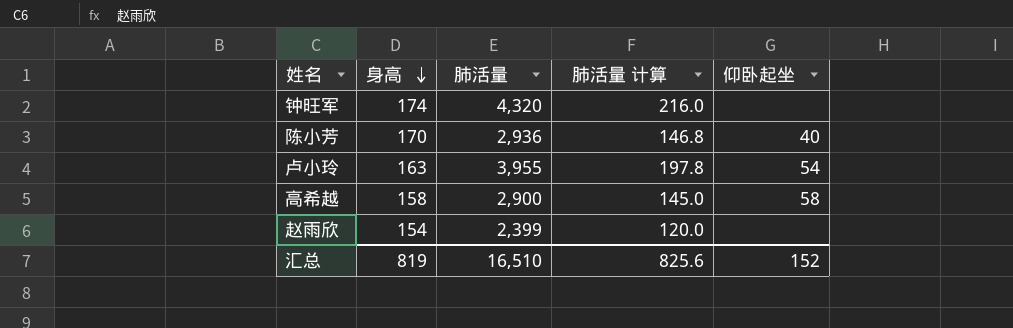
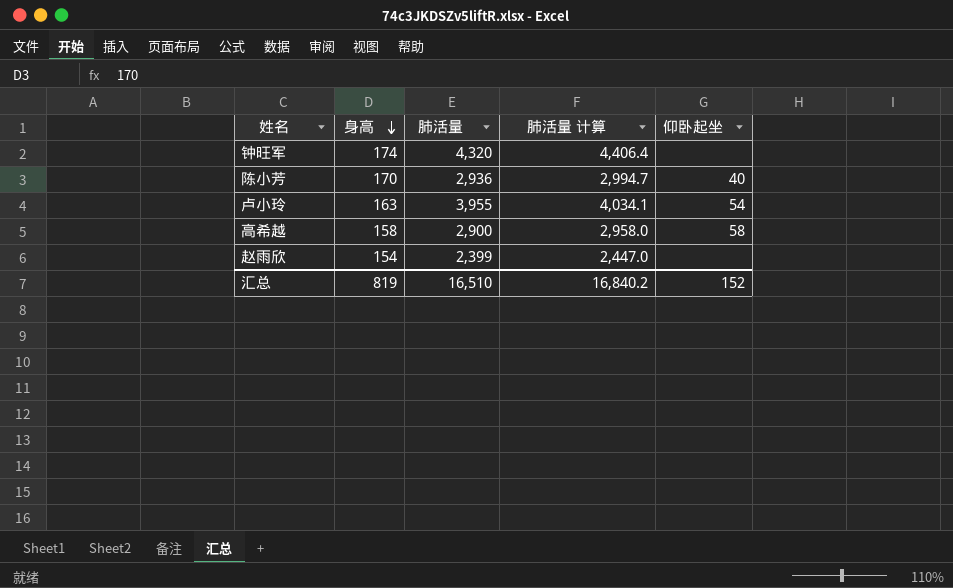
column 肺活量 计算 | formula: [肺活量] * 0.05 -> [肺活量] * 1.02
汇总 | 肺活量 计算: 825.6 -> 16,840.2

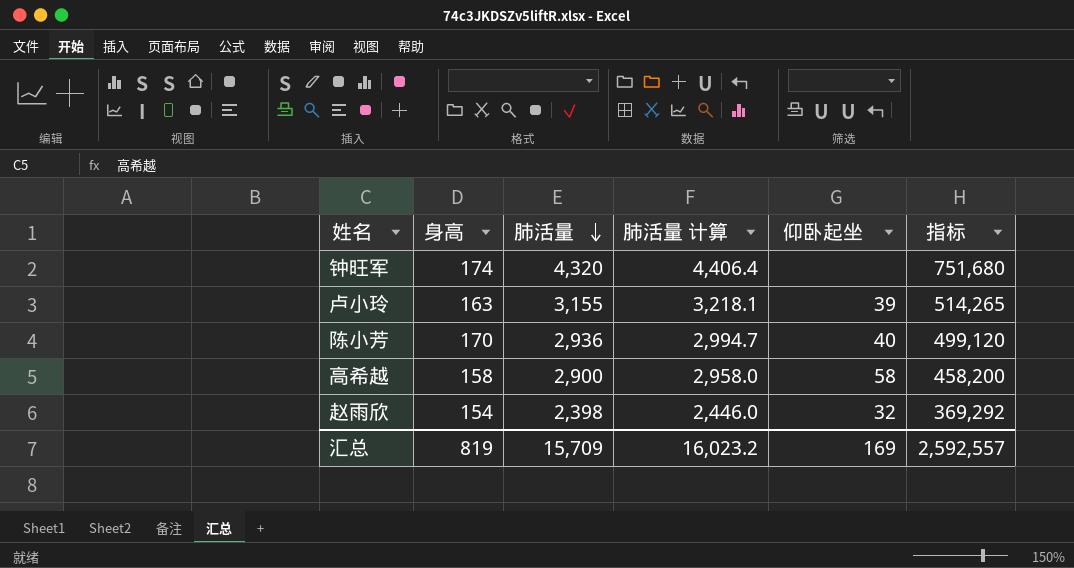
row order: 身高 descending -> 肺活量 descending
column 指标 | formula: none -> [身高] * [肺活量]
卢小玲 | 肺活量: 3,955 -> 3,155
卢小玲 | 肺活量 计算: 4,034.1 -> 3,218.1
卢小玲 | 仰卧起坐: 54 -> 39
赵雨欣 | 肺活量: 2,399 -> 2,398
赵雨欣 | 肺活量 计算: 2,447.0 -> 2,446.0
赵雨欣 | 仰卧起坐: none -> 32
汇总 | 肺活量: 16,510 -> 15,709
汇总 | 肺活量 计算: 16,840.2 -> 16,023.2
汇总 | 仰卧起坐: 152 -> 169

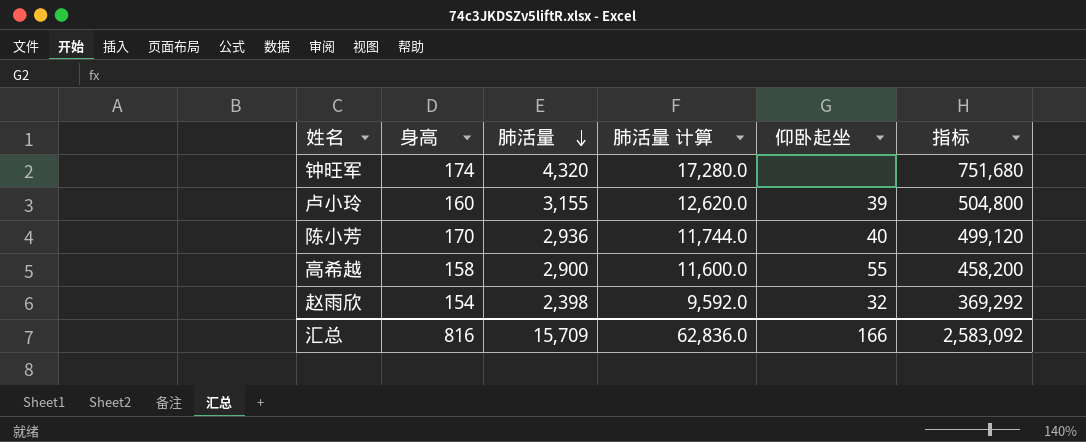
column 肺活量 计算 | formula: [肺活量] * 1.02 -> [肺活量] * 4
卢小玲 | 身高: 163 -> 160
卢小玲 | 指标: 514,265 -> 504,800
高希越 | 仰卧起坐: 58 -> 55
汇总 | 身高: 819 -> 816
汇总 | 肺活量 计算: 16,023.2 -> 62,836.0
汇总 | 仰卧起坐: 169 -> 166
汇总 | 指标: 2,592,557 -> 2,583,092

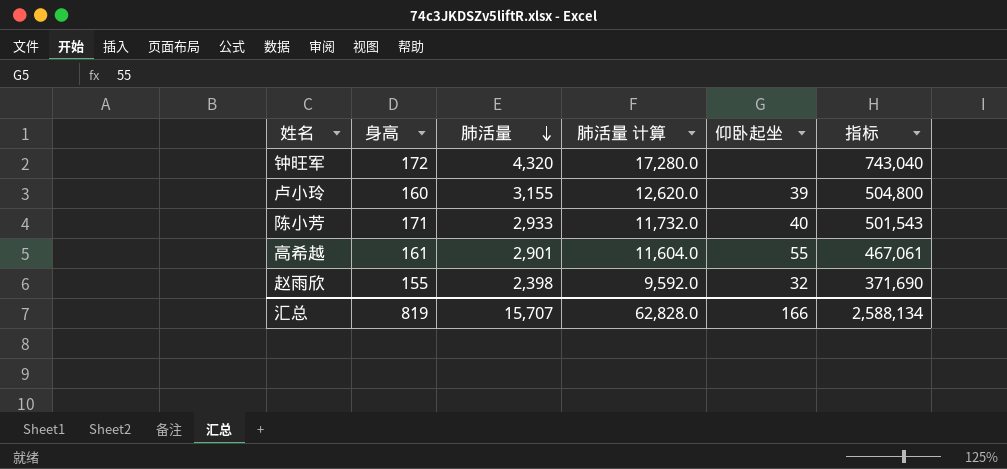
钟旺军 | 身高: 174 -> 172
钟旺军 | 指标: 751,680 -> 743,040
陈小芳 | 身高: 170 -> 171
陈小芳 | 肺活量: 2,936 -> 2,933
陈小芳 | 肺活量 计算: 11,744.0 -> 11,732.0
陈小芳 | 指标: 499,120 -> 501,543
高希越 | 身高: 158 -> 161
高希越 | 肺活量: 2,900 -> 2,901
高希越 | 肺活量 计算: 11,600.0 -> 11,604.0
高希越 | 指标: 458,200 -> 467,061
赵雨欣 | 身高: 154 -> 155
赵雨欣 | 指标: 369,292 -> 371,690
汇总 | 身高: 816 -> 819
汇总 | 肺活量: 15,709 -> 15,707
汇总 | 肺活量 计算: 62,836.0 -> 62,828.0
汇总 | 指标: 2,583,092 -> 2,588,134

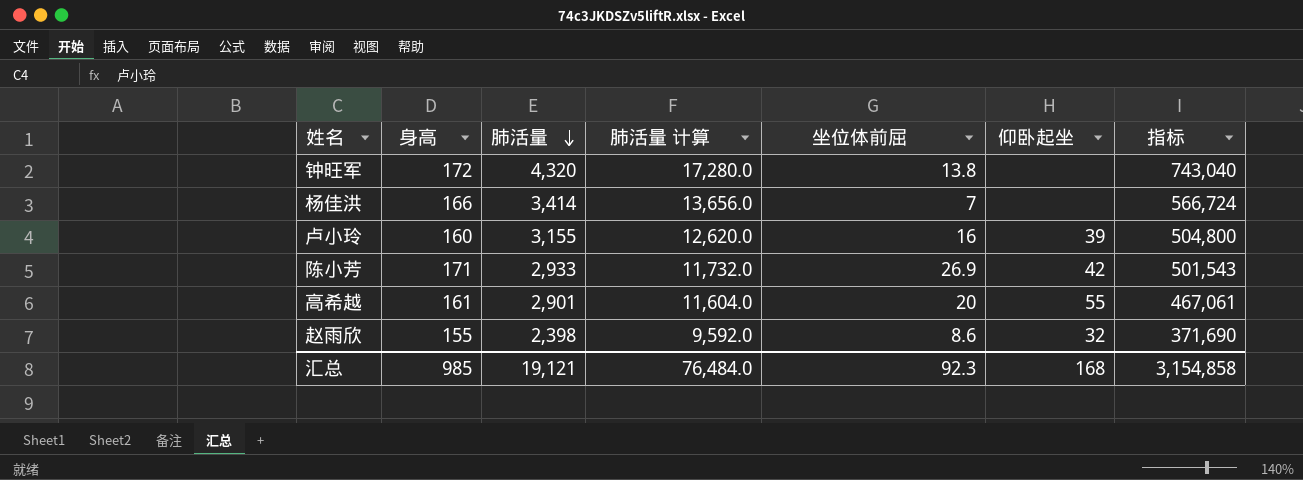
column 坐位体前屈 | position: none -> 5
row 杨佳洪: none -> 166 | 3,414 | 13,656.0 | 7 | none | 566,724
陈小芳 | 仰卧起坐: 40 -> 42
汇总 | 身高: 819 -> 985
汇总 | 肺活量: 15,707 -> 19,121
汇总 | 肺活量 计算: 62,828.0 -> 76,484.0
汇总 | 仰卧起坐: 166 -> 168
汇总 | 指标: 2,588,134 -> 3,154,858

